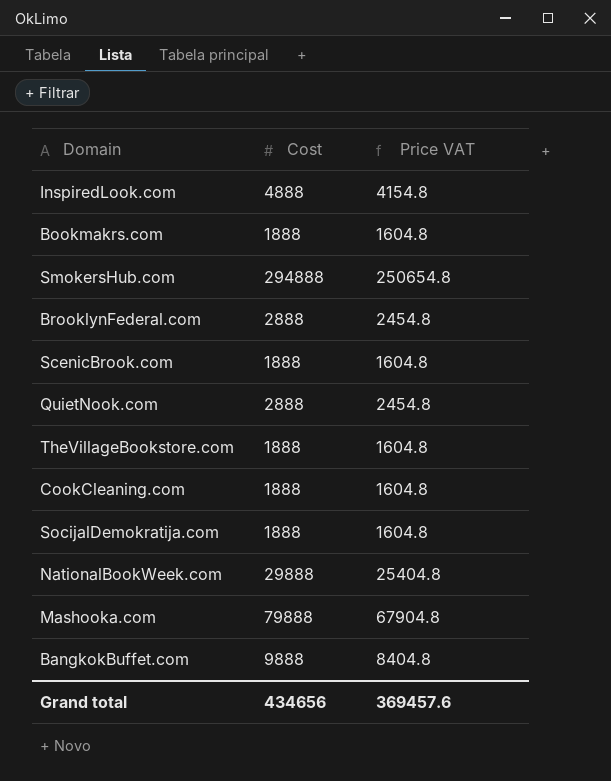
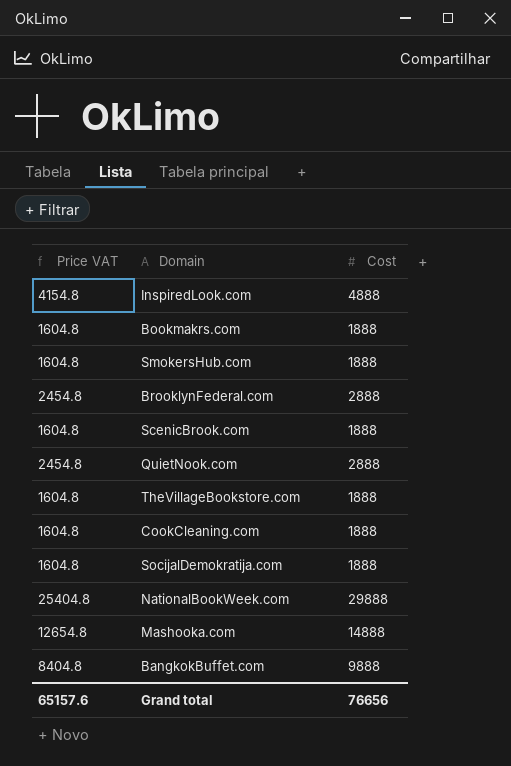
column Price VAT | position: 3 -> 1
SmokersHub.com | Price VAT: 250654.8 -> 1604.8
SmokersHub.com | Cost: 294888 -> 1888
Mashooka.com | Price VAT: 67904.8 -> 12654.8
Mashooka.com | Cost: 79888 -> 14888
Grand total | Price VAT: 369457.6 -> 65157.6
Grand total | Cost: 434656 -> 76656

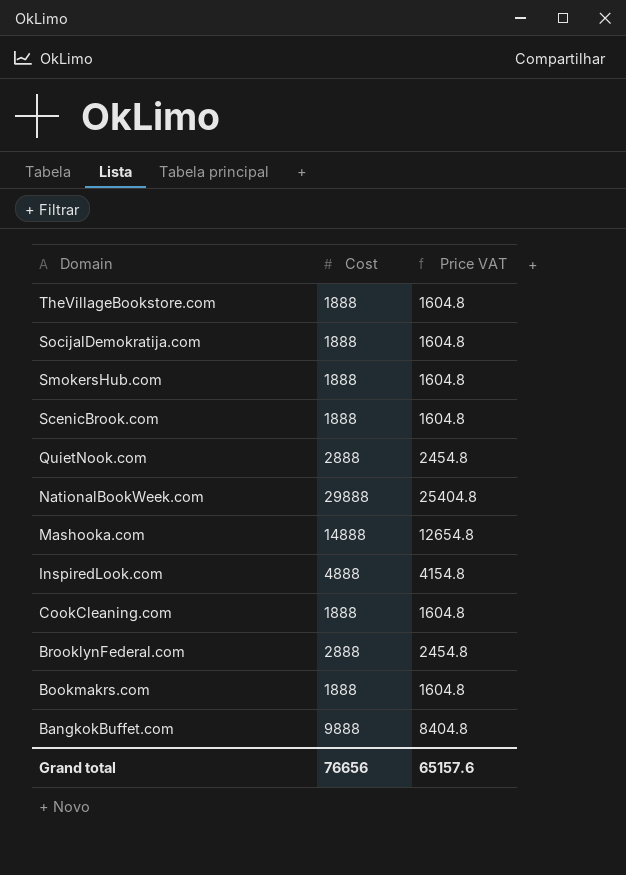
row order: none -> Domain descending
column Price VAT | position: 1 -> 3

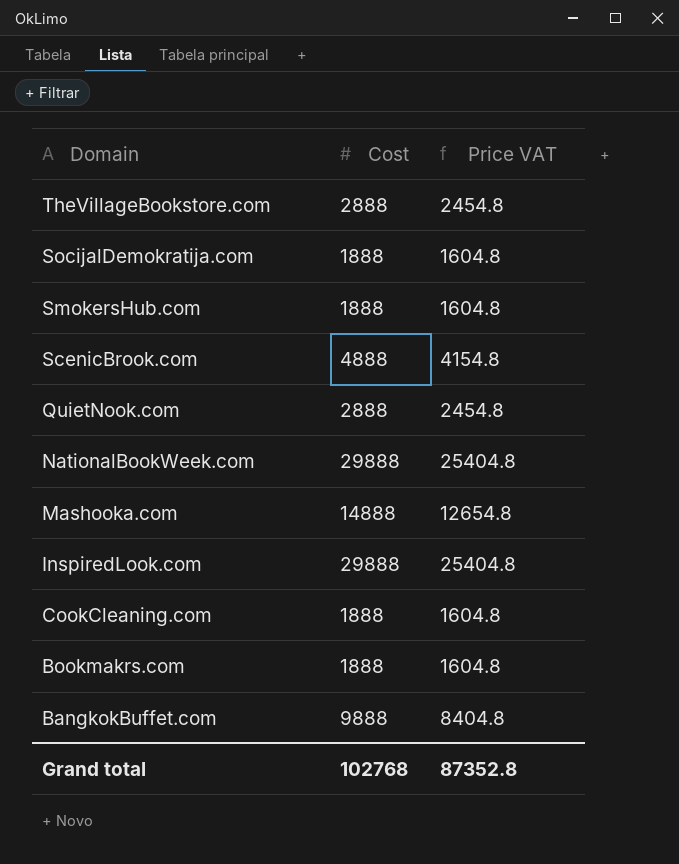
row BrooklynFederal.com: 2888 | 2454.8 -> none
TheVillageBookstore.com | Cost: 1888 -> 2888
TheVillageBookstore.com | Price VAT: 1604.8 -> 2454.8
ScenicBrook.com | Cost: 1888 -> 4888
ScenicBrook.com | Price VAT: 1604.8 -> 4154.8
InspiredLook.com | Cost: 4888 -> 29888
InspiredLook.com | Price VAT: 4154.8 -> 25404.8
Grand total | Cost: 76656 -> 102768
Grand total | Price VAT: 65157.6 -> 87352.8

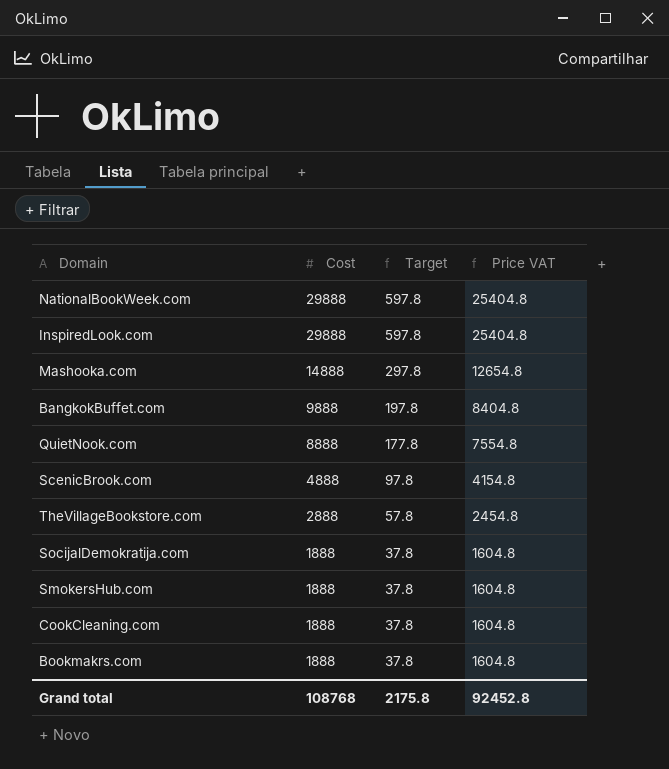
row order: Domain descending -> Cost descending
column Target | formula: none -> [Cost] * 0.02
QuietNook.com | Cost: 2888 -> 8888
QuietNook.com | Price VAT: 2454.8 -> 7554.8
Grand total | Cost: 102768 -> 108768
Grand total | Price VAT: 87352.8 -> 92452.8

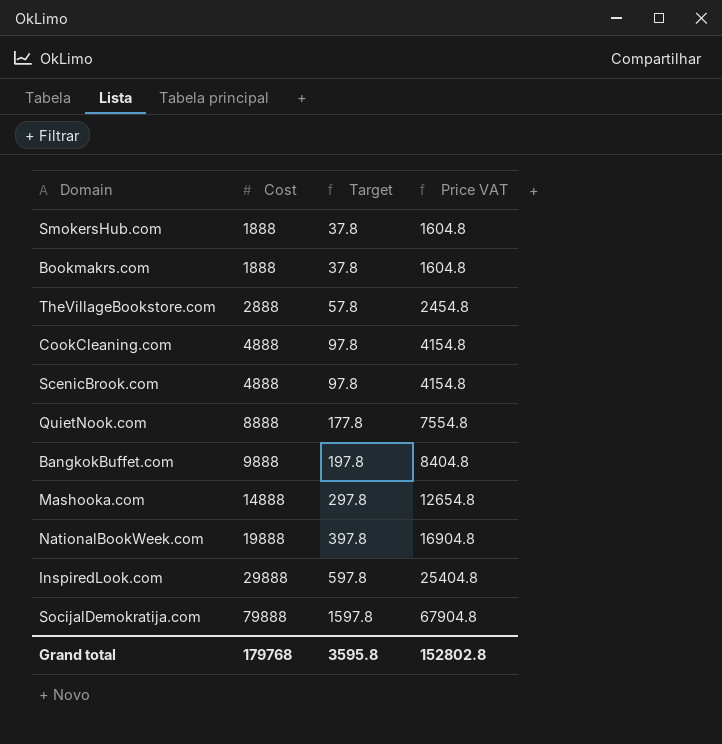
row order: Cost descending -> Cost ascending
CookCleaning.com | Cost: 1888 -> 4888
CookCleaning.com | Target: 37.8 -> 97.8
CookCleaning.com | Price VAT: 1604.8 -> 4154.8
NationalBookWeek.com | Cost: 29888 -> 19888
NationalBookWeek.com | Target: 597.8 -> 397.8
NationalBookWeek.com | Price VAT: 25404.8 -> 16904.8
SocijalDemokratija.com | Cost: 1888 -> 79888
SocijalDemokratija.com | Target: 37.8 -> 1597.8
SocijalDemokratija.com | Price VAT: 1604.8 -> 67904.8
Grand total | Cost: 108768 -> 179768
Grand total | Target: 2175.8 -> 3595.8
Grand total | Price VAT: 92452.8 -> 152802.8

